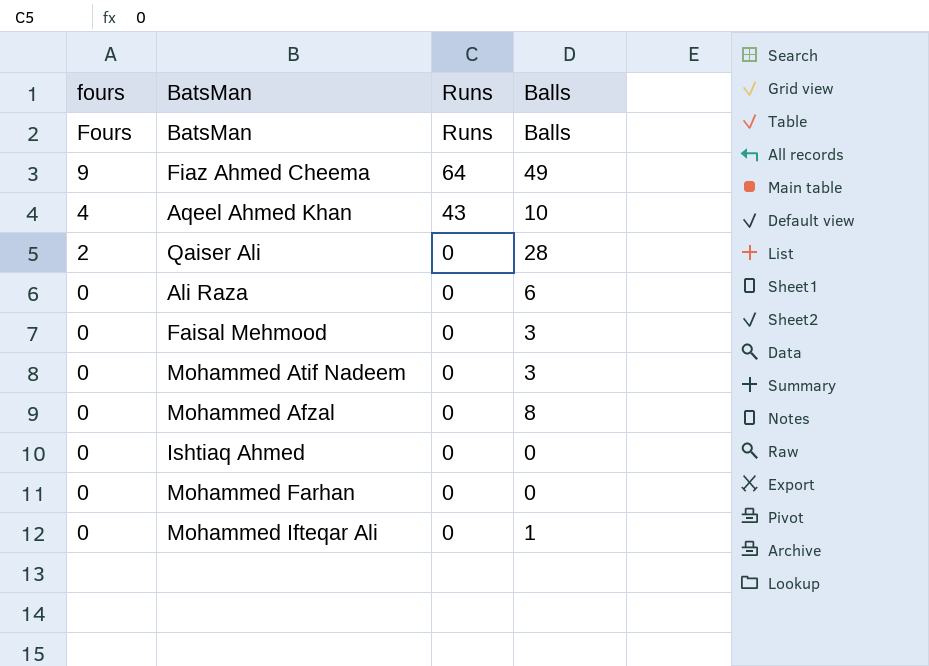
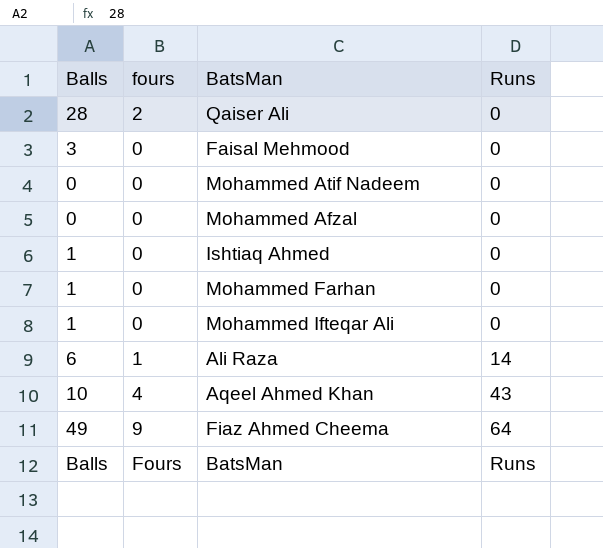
row order: fours descending -> Runs ascending
column Balls | position: 4 -> 1
Mohammed Atif Nadeem | Balls: 3 -> 0
Mohammed Afzal | Balls: 8 -> 0
Ishtiaq Ahmed | Balls: 0 -> 1
Mohammed Farhan | Balls: 0 -> 1
Ali Raza | fours: 0 -> 1
Ali Raza | Runs: 0 -> 14

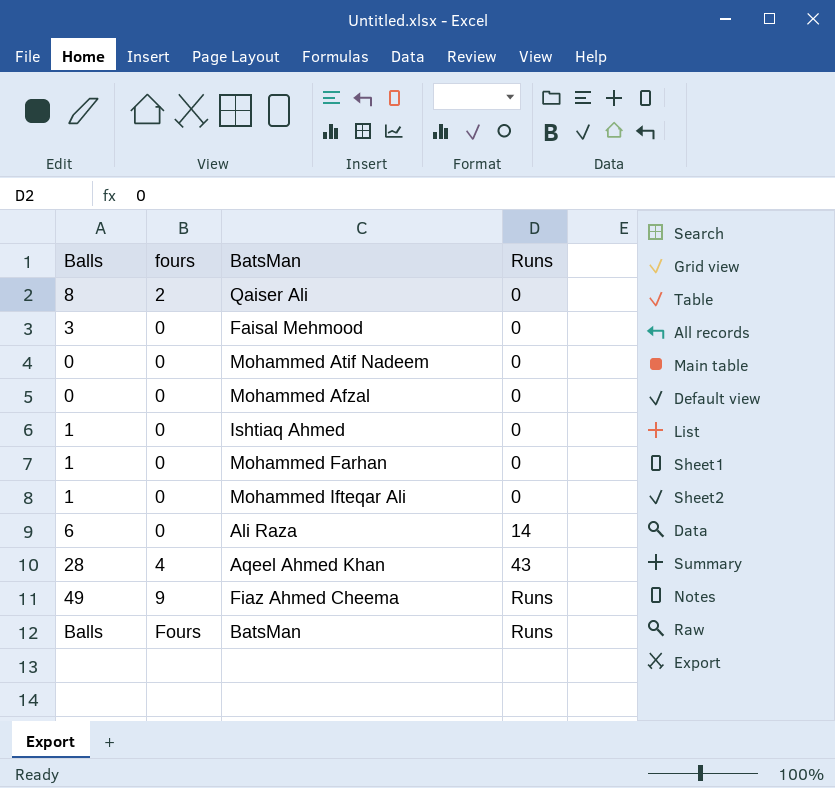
Qaiser Ali | Balls: 28 -> 8
Ali Raza | fours: 1 -> 0
Aqeel Ahmed Khan | Balls: 10 -> 28
Fiaz Ahmed Cheema | Runs: 64 -> Runs

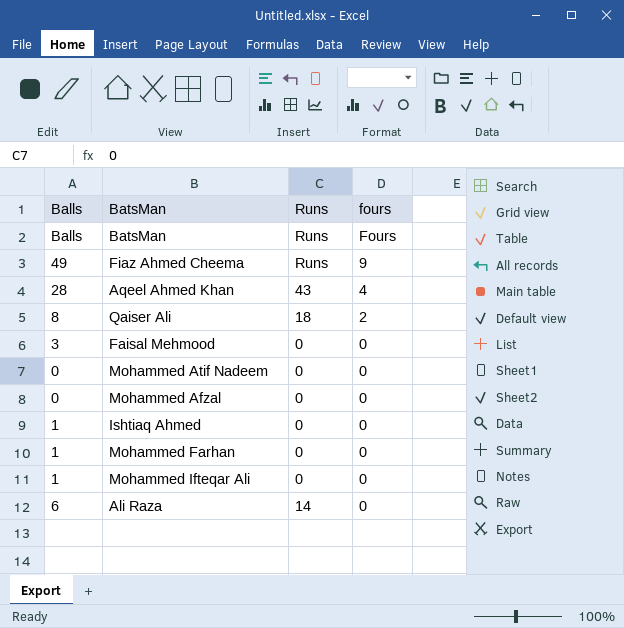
row order: Runs ascending -> fours descending
column fours | position: 2 -> 4
Qaiser Ali | Runs: 0 -> 18

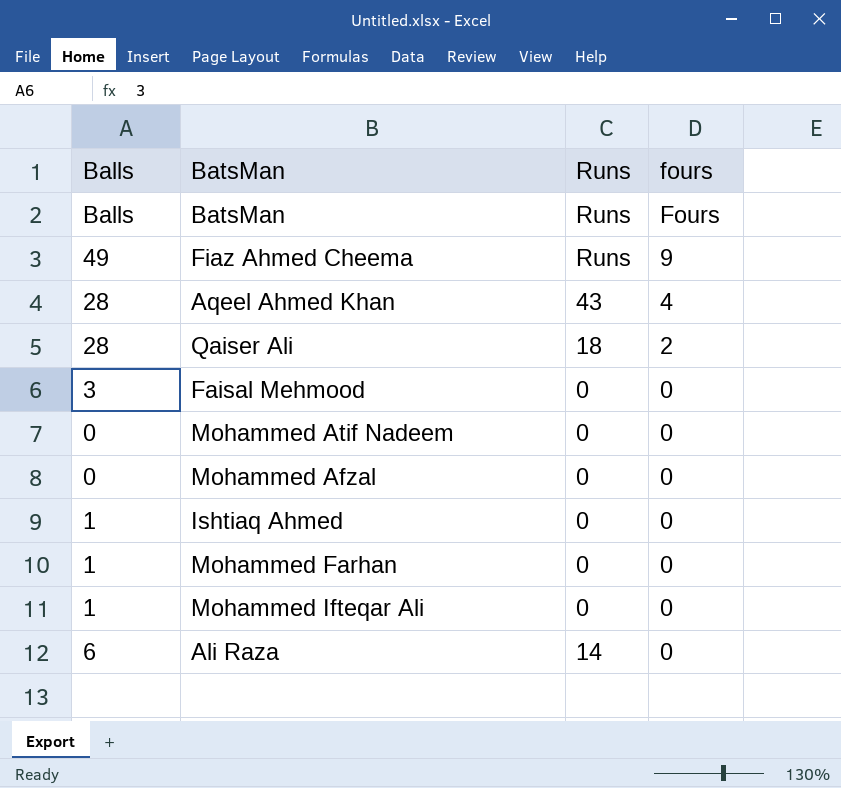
Qaiser Ali | Balls: 8 -> 28

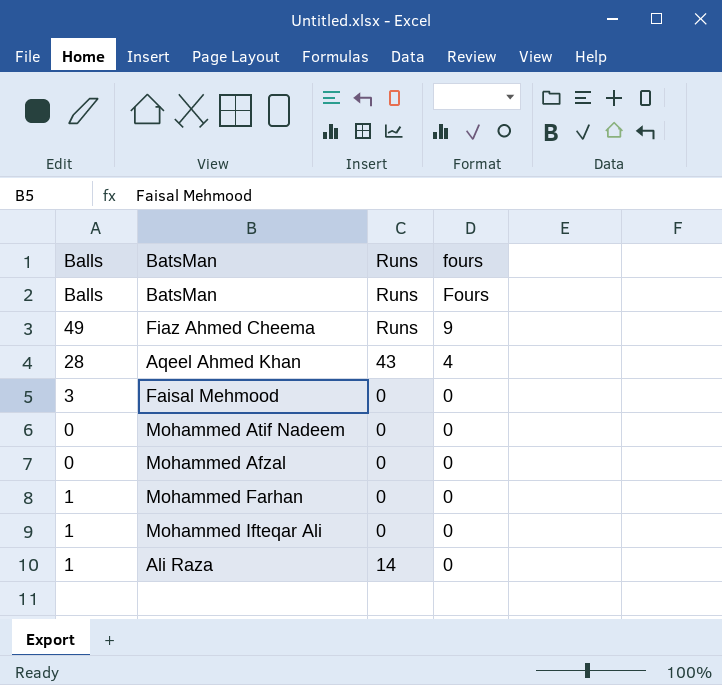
row Qaiser Ali: 28 | 18 | 2 -> none
row Ishtiaq Ahmed: 1 | 0 | 0 -> none
Ali Raza | Balls: 6 -> 1

